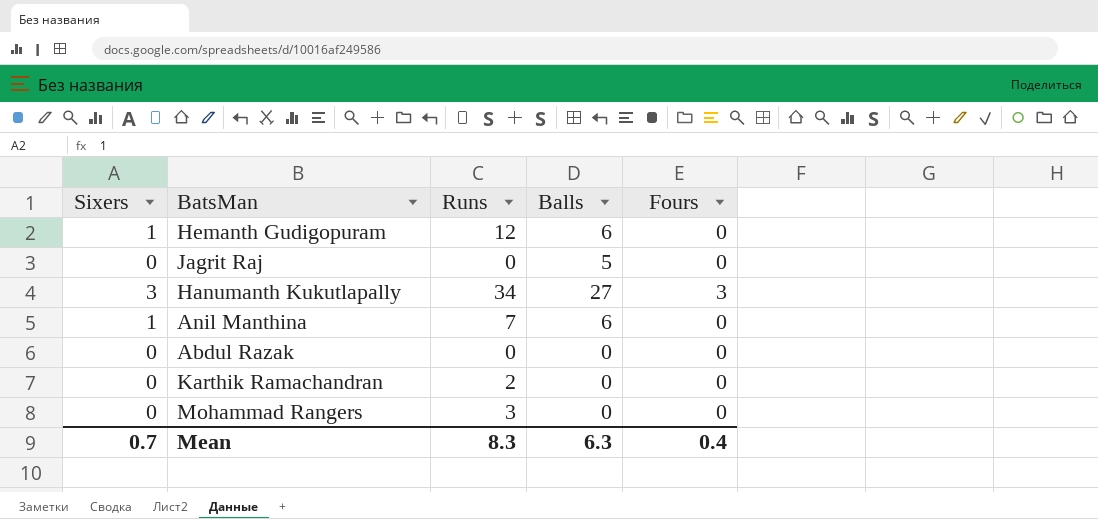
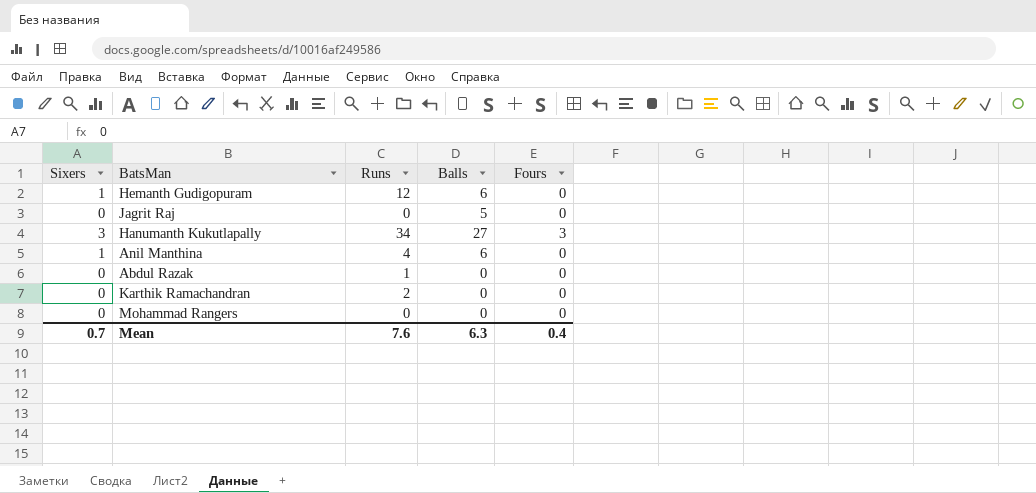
Anil Manthina | Runs: 7 -> 4
Abdul Razak | Runs: 0 -> 1
Mohammad Rangers | Runs: 3 -> 0
Mean | Runs: 8.3 -> 7.6

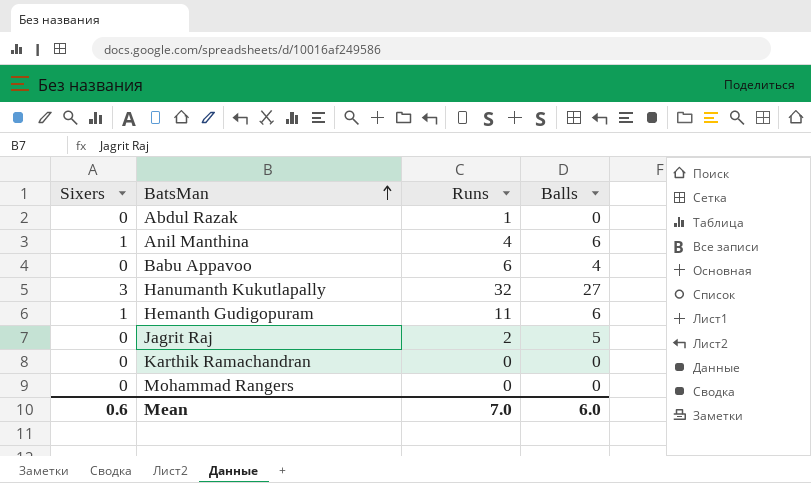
row order: none -> BatsMan ascending
column Fours | position: 5 -> none
row Babu Appavoo: none -> 0 | 6 | 4
Hanumanth Kukutlapally | Runs: 34 -> 32
Hemanth Gudigopuram | Runs: 12 -> 11
Jagrit Raj | Runs: 0 -> 2
Karthik Ramachandran | Runs: 2 -> 0
Mean | Sixers: 0.7 -> 0.6
Mean | Runs: 7.6 -> 7.0
Mean | Balls: 6.3 -> 6.0

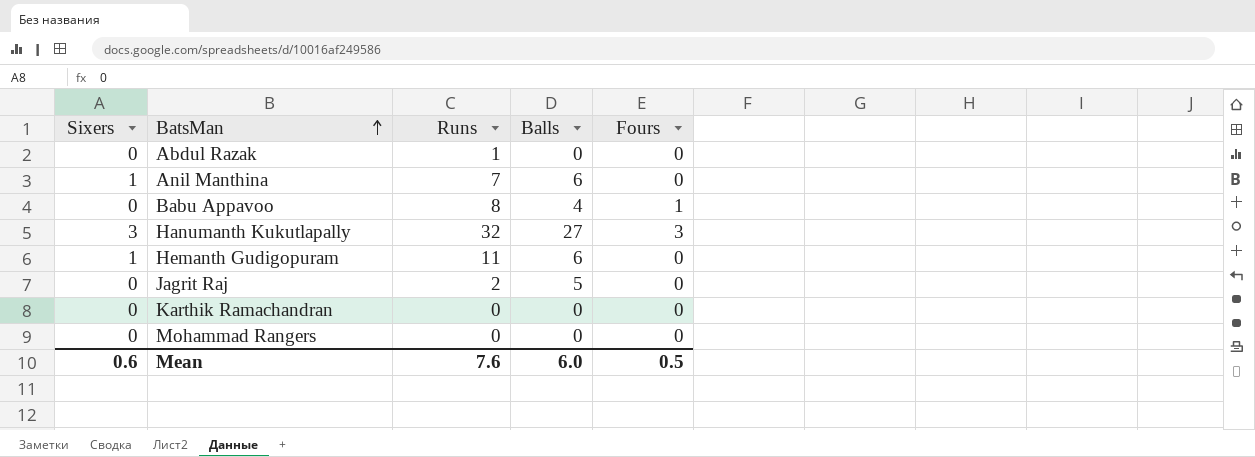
column Fours | position: none -> 5
Anil Manthina | Runs: 4 -> 7
Babu Appavoo | Runs: 6 -> 8
Mean | Runs: 7.0 -> 7.6

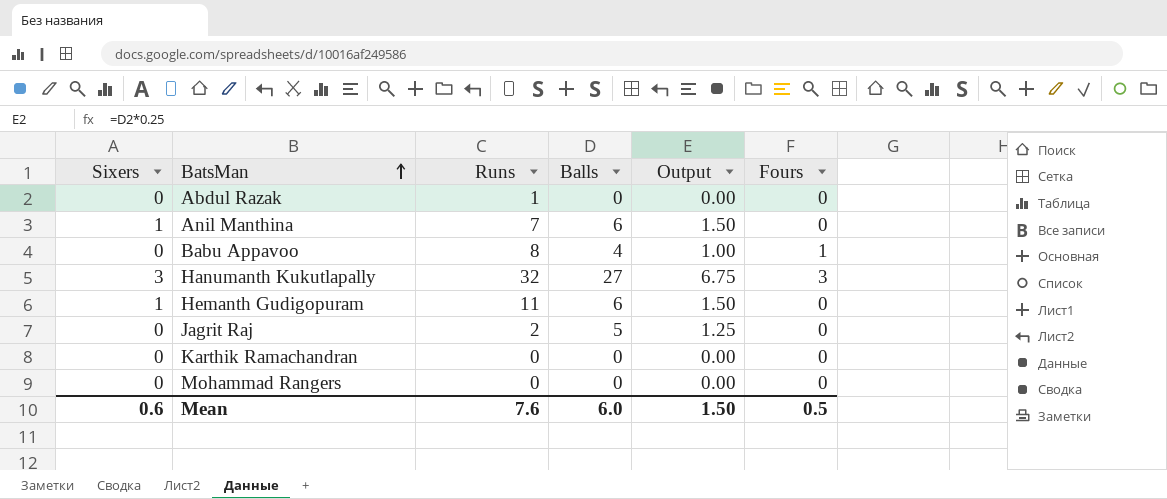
column Output | formula: none -> [Balls] * 0.25

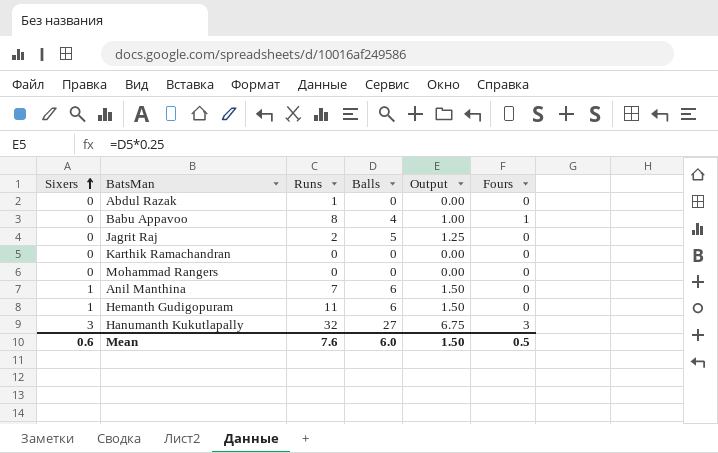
row order: BatsMan ascending -> Sixers ascending

